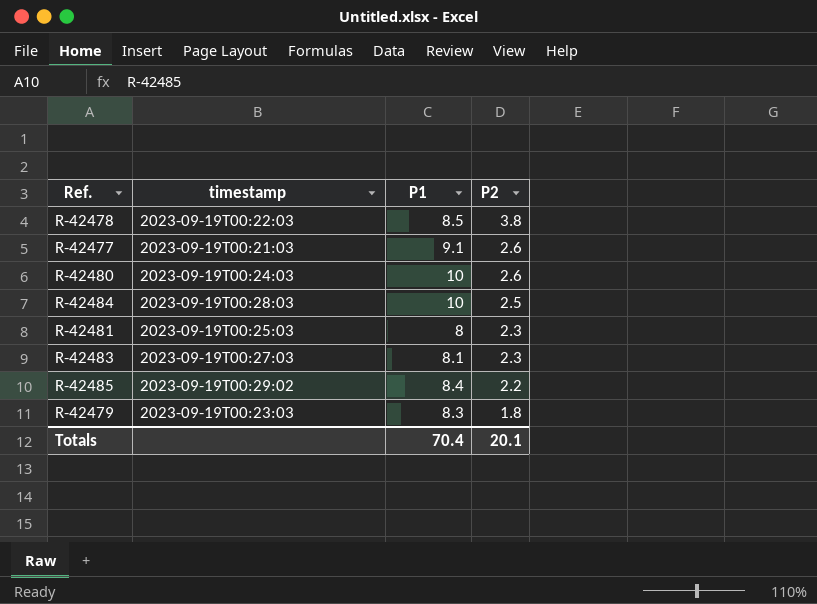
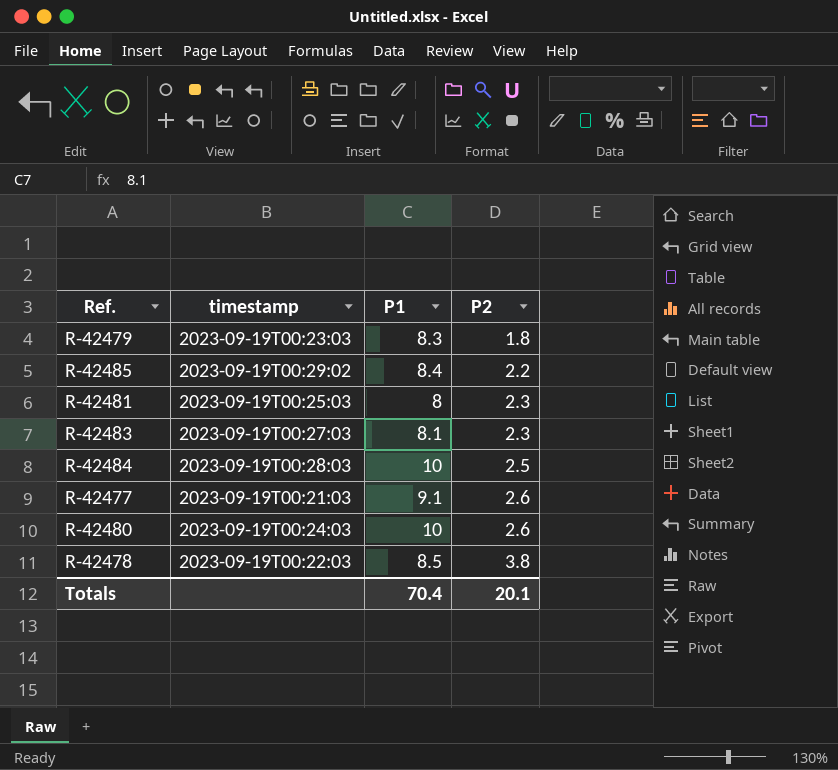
row order: P2 descending -> P2 ascending

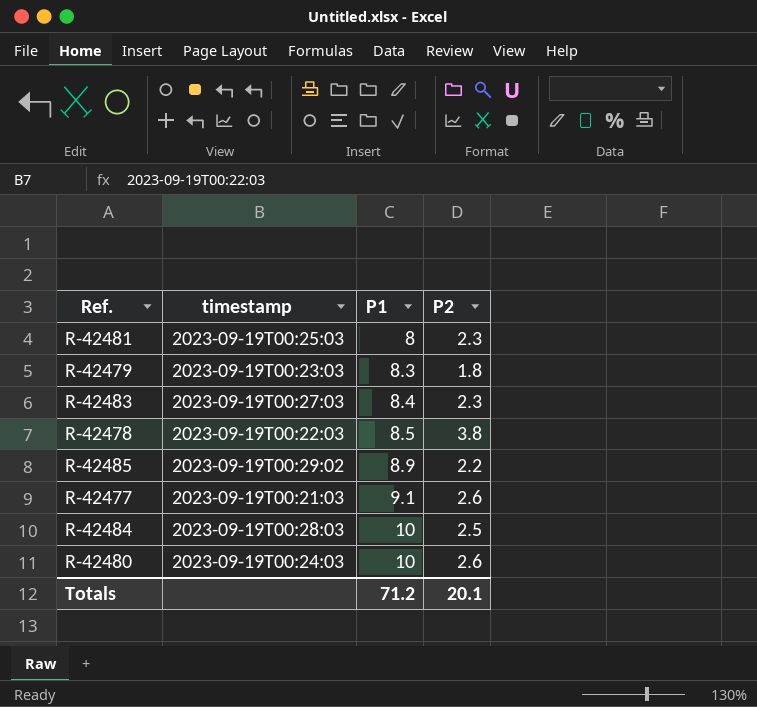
row order: P2 ascending -> P1 ascending
R-42483 | P1: 8.1 -> 8.4
R-42485 | P1: 8.4 -> 8.9
Totals | P1: 70.4 -> 71.2

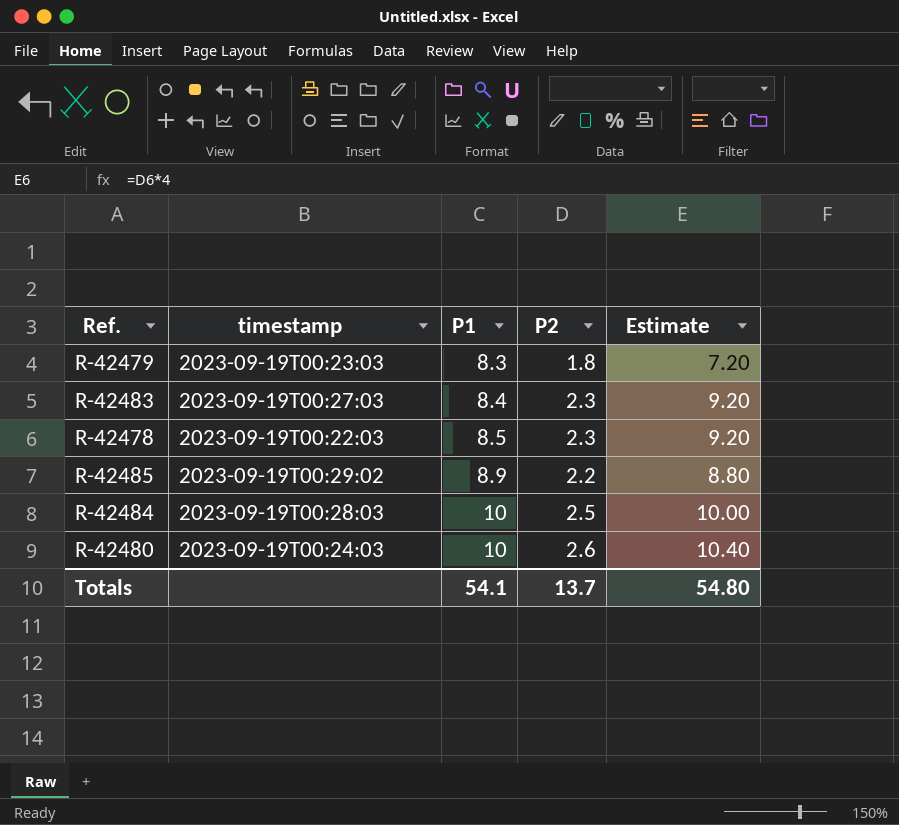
column Estimate | formula: none -> [P2] * 4
row R-42481: 2023-09-19T00:25:03 | 8 | 2.3 -> none
row R-42477: 2023-09-19T00:21:03 | 9.1 | 2.6 -> none
R-42478 | P2: 3.8 -> 2.3
Totals | P1: 71.2 -> 54.1
Totals | P2: 20.1 -> 13.7

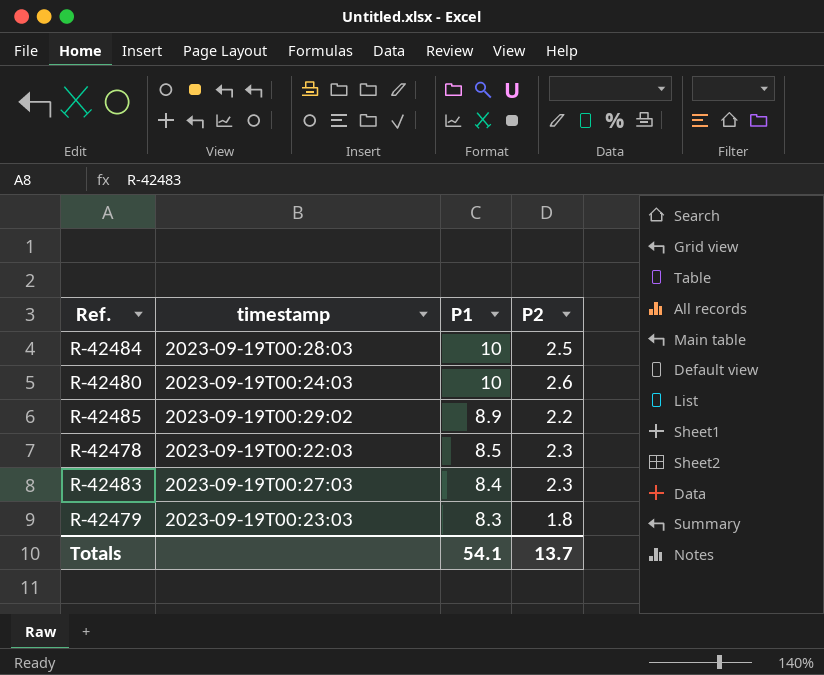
row order: P1 ascending -> P1 descending
column Estimate | formula: [P2] * 4 -> none

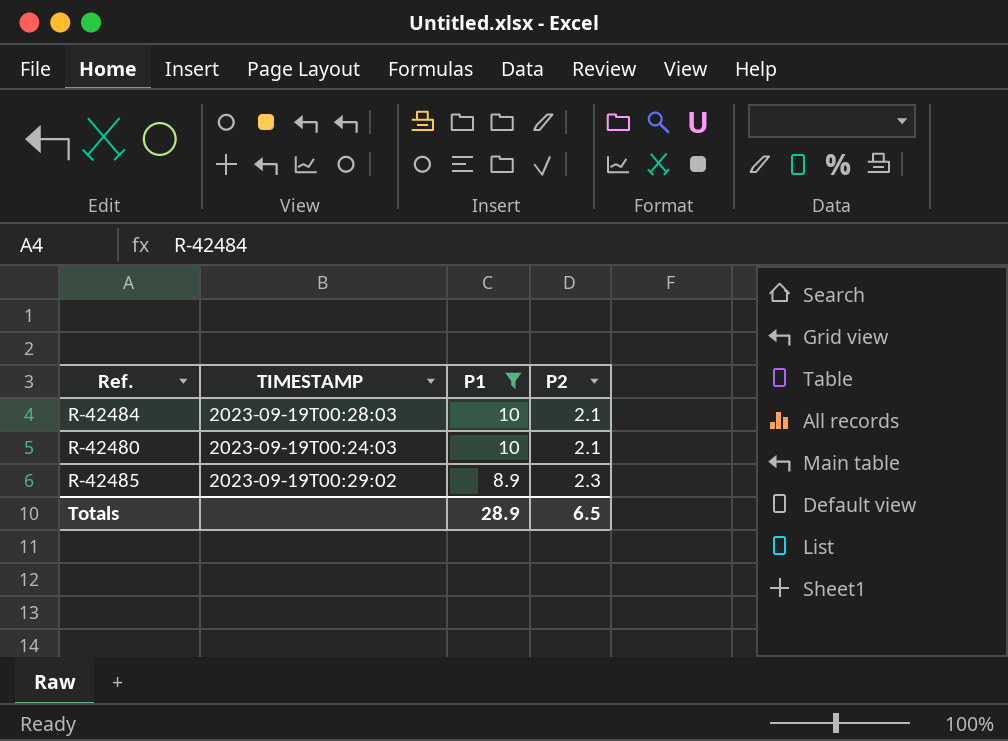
filter: none -> P1 >= 8.9
column name: timestamp -> TIMESTAMP
R-42484 | P2: 2.5 -> 2.1
R-42480 | P2: 2.6 -> 2.1
R-42485 | P2: 2.2 -> 2.3
Totals | P1: 54.1 -> 28.9
Totals | P2: 13.7 -> 6.5

